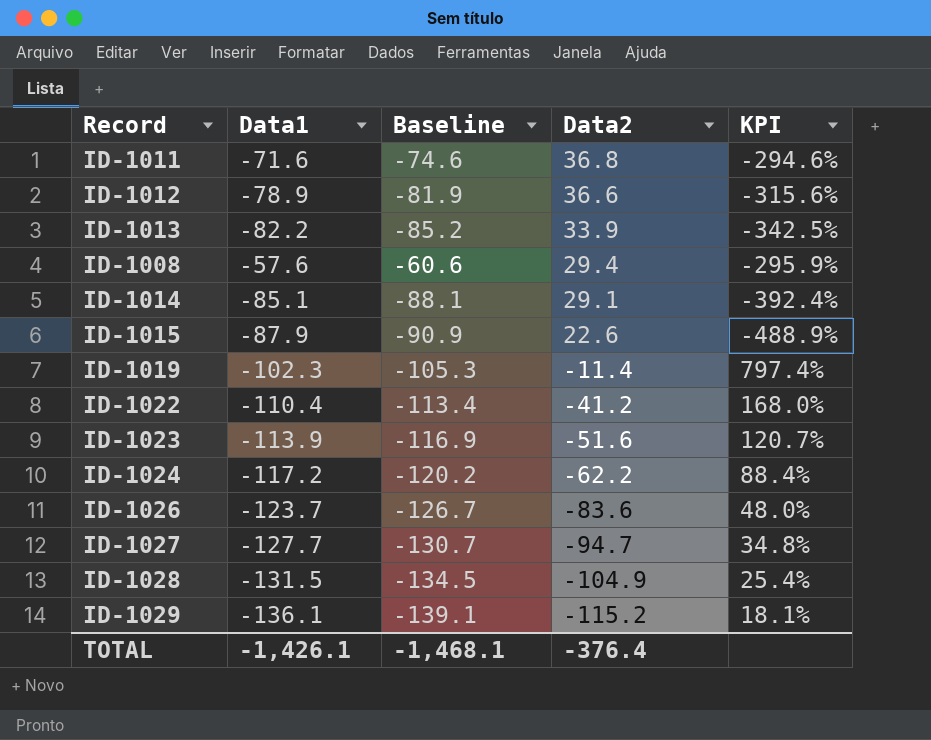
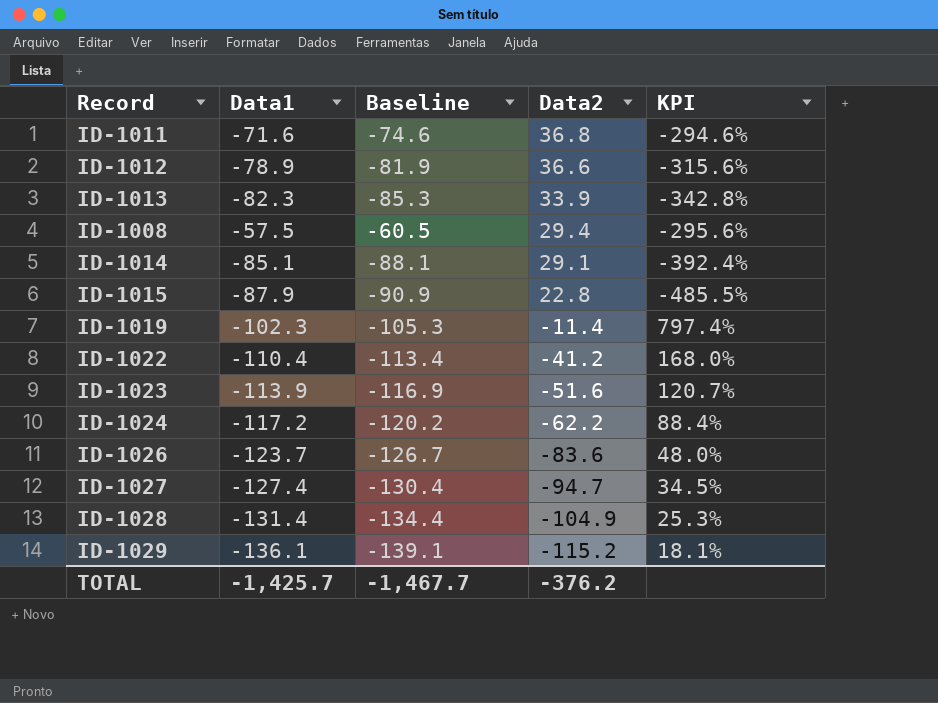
ID-1013 | Data1: -82.2 -> -82.3
ID-1013 | Baseline: -85.2 -> -85.3
ID-1013 | KPI: -342.5% -> -342.8%
ID-1008 | Data1: -57.6 -> -57.5
ID-1008 | Baseline: -60.6 -> -60.5
ID-1008 | KPI: -295.9% -> -295.6%
ID-1015 | Data2: 22.6 -> 22.8
ID-1015 | KPI: -488.9% -> -485.5%
ID-1027 | Data1: -127.7 -> -127.4
ID-1027 | Baseline: -130.7 -> -130.4
ID-1027 | KPI: 34.8% -> 34.5%
ID-1028 | Data1: -131.5 -> -131.4
ID-1028 | Baseline: -134.5 -> -134.4
ID-1028 | KPI: 25.4% -> 25.3%
TOTAL | Data1: -1,426.1 -> -1,425.7
TOTAL | Baseline: -1,468.1 -> -1,467.7
TOTAL | Data2: -376.4 -> -376.2

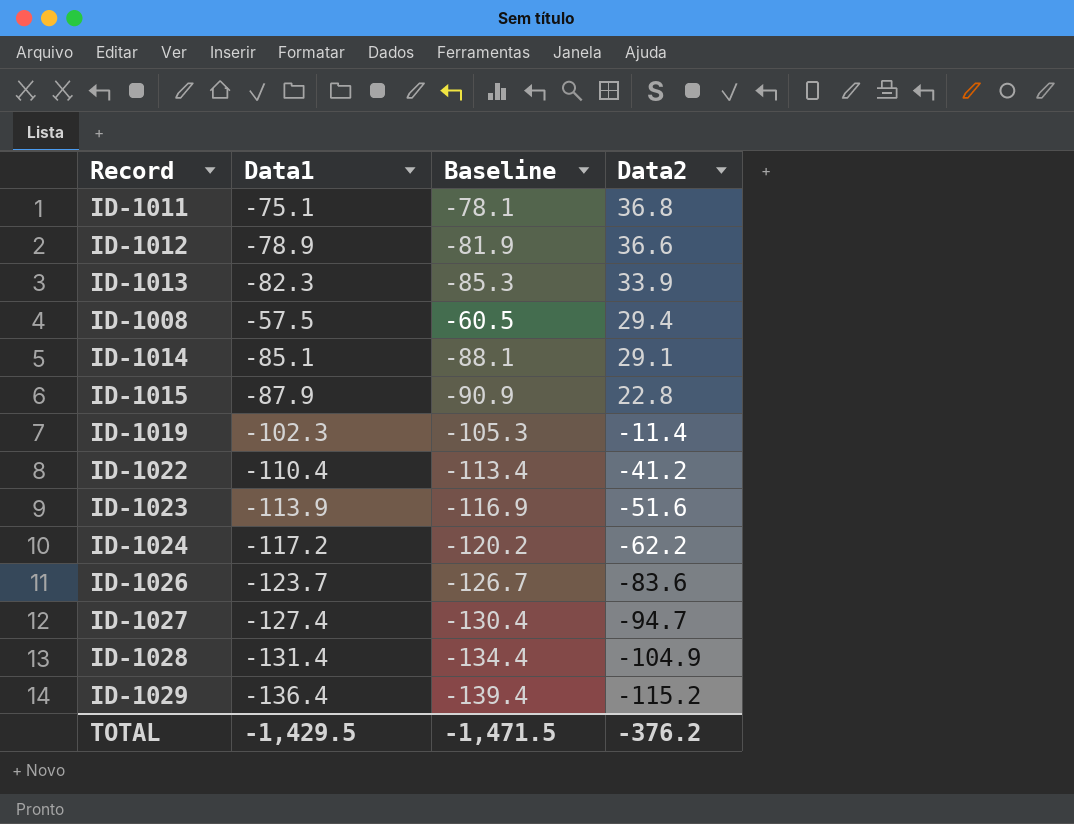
column KPI | formula: ([Data1] - [Data2]) / [Data2] -> none
ID-1011 | Data1: -71.6 -> -75.1
ID-1011 | Baseline: -74.6 -> -78.1
ID-1029 | Data1: -136.1 -> -136.4
ID-1029 | Baseline: -139.1 -> -139.4
TOTAL | Data1: -1,425.7 -> -1,429.5
TOTAL | Baseline: -1,467.7 -> -1,471.5

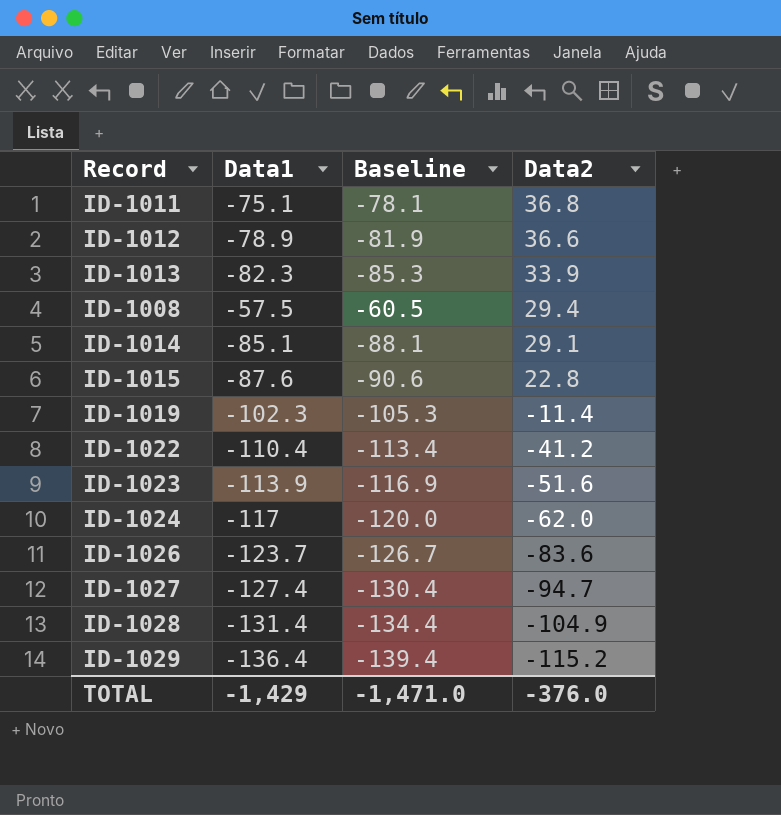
ID-1015 | Data1: -87.9 -> -87.6
ID-1015 | Baseline: -90.9 -> -90.6
ID-1024 | Data1: -117.2 -> -117
ID-1024 | Baseline: -120.2 -> -120.0
ID-1024 | Data2: -62.2 -> -62.0
TOTAL | Data1: -1,429.5 -> -1,429
TOTAL | Baseline: -1,471.5 -> -1,471.0
TOTAL | Data2: -376.2 -> -376.0

